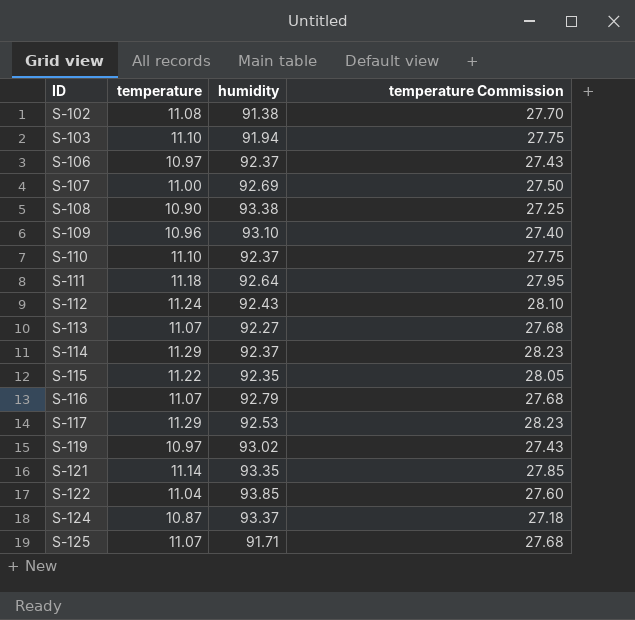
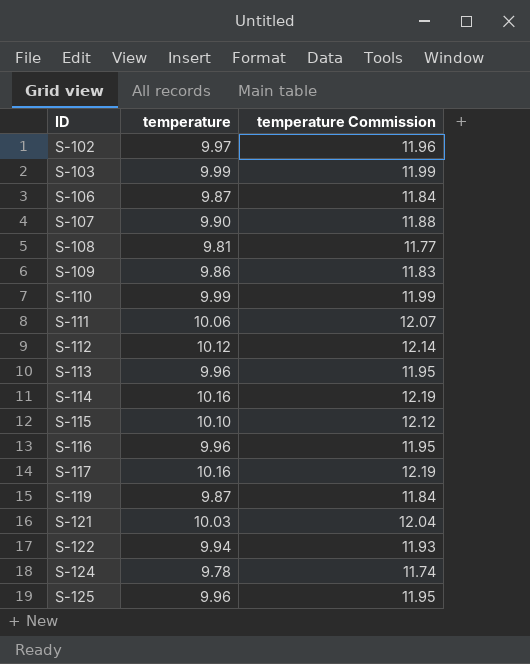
column humidity | position: 3 -> none
column temperature Commission | formula: [temperature] * 2.5 -> [temperature] * 1.2
S-102 | temperature: 11.08 -> 9.97
S-103 | temperature: 11.10 -> 9.99
S-106 | temperature: 10.97 -> 9.87
S-107 | temperature: 11.00 -> 9.90
S-108 | temperature: 10.90 -> 9.81
S-109 | temperature: 10.96 -> 9.86
S-110 | temperature: 11.10 -> 9.99
S-111 | temperature: 11.18 -> 10.06
S-112 | temperature: 11.24 -> 10.12
S-113 | temperature: 11.07 -> 9.96
S-114 | temperature: 11.29 -> 10.16
S-115 | temperature: 11.22 -> 10.10
S-116 | temperature: 11.07 -> 9.96
S-117 | temperature: 11.29 -> 10.16
S-119 | temperature: 10.97 -> 9.87
S-121 | temperature: 11.14 -> 10.03
S-122 | temperature: 11.04 -> 9.94
S-124 | temperature: 10.87 -> 9.78
S-125 | temperature: 11.07 -> 9.96

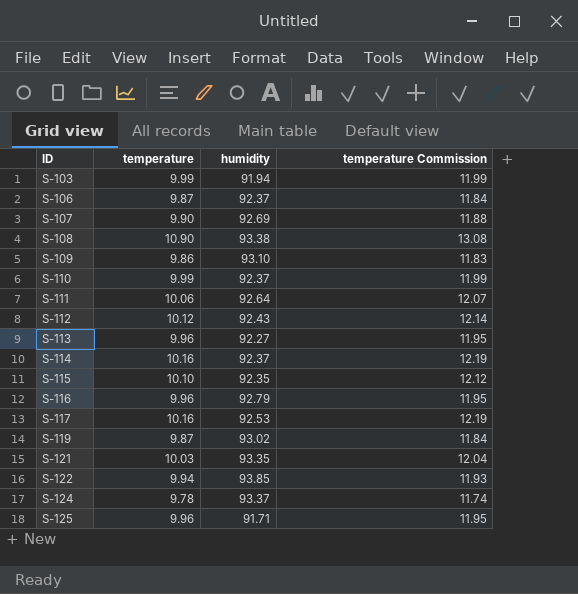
column humidity | position: none -> 3
row S-102: 9.97 | 11.96 -> none
S-108 | temperature: 9.81 -> 10.90
S-108 | temperature Commission: 11.77 -> 13.08

